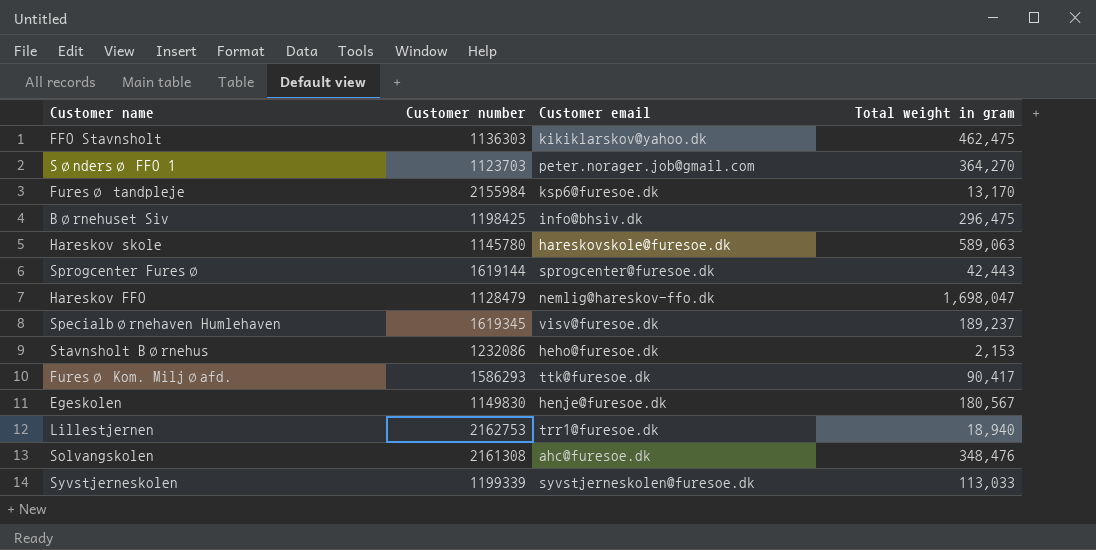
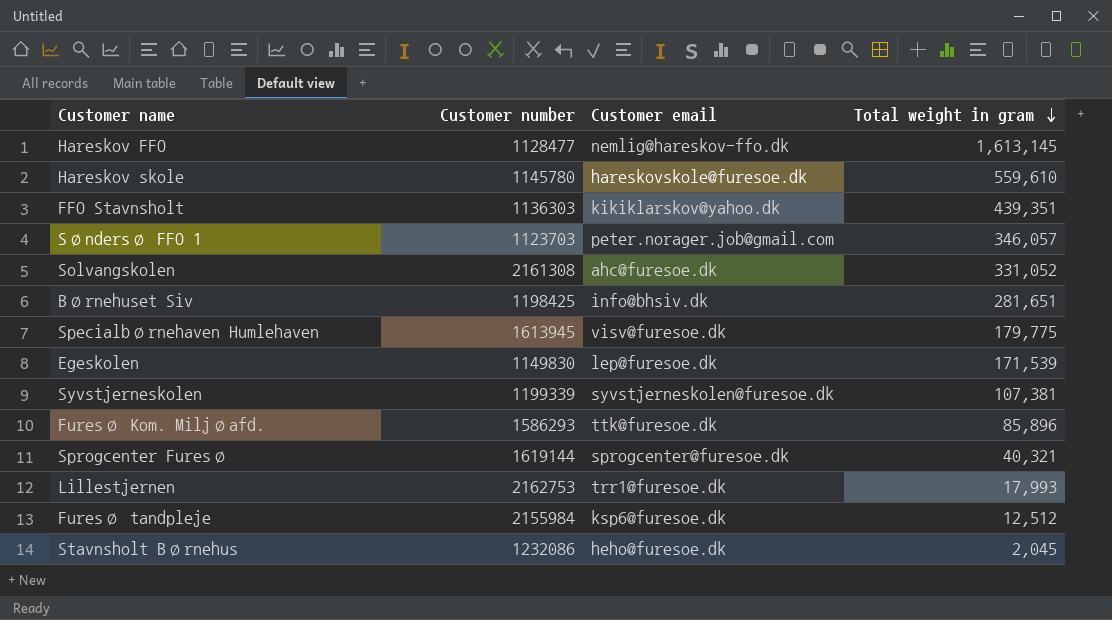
row order: none -> Total weight in gram descending
Hareskov FFO | Customer number: 1128479 -> 1128477
Hareskov FFO | Total weight in gram: 1,698,047 -> 1,613,145
Hareskov skole | Total weight in gram: 589,063 -> 559,610
FFO Stavnsholt | Total weight in gram: 462,475 -> 439,351
Søndersø FFO 1 | Total weight in gram: 364,270 -> 346,057
Solvangskolen | Total weight in gram: 348,476 -> 331,052
Børnehuset Siv | Total weight in gram: 296,475 -> 281,651
Specialbørnehaven Humlehaven | Customer number: 1619345 -> 1613945
Specialbørnehaven Humlehaven | Total weight in gram: 189,237 -> 179,775
Egeskolen | Customer email: henje@furesoe.dk -> lep@furesoe.dk
Egeskolen | Total weight in gram: 180,567 -> 171,539
Syvstjerneskolen | Total weight in gram: 113,033 -> 107,381
Furesø Kom. Miljøafd. | Total weight in gram: 90,417 -> 85,896
Sprogcenter Furesø | Total weight in gram: 42,443 -> 40,321
Lillestjernen | Total weight in gram: 18,940 -> 17,993
Furesø tandpleje | Total weight in gram: 13,170 -> 12,512
Stavnsholt Børnehus | Total weight in gram: 2,153 -> 2,045

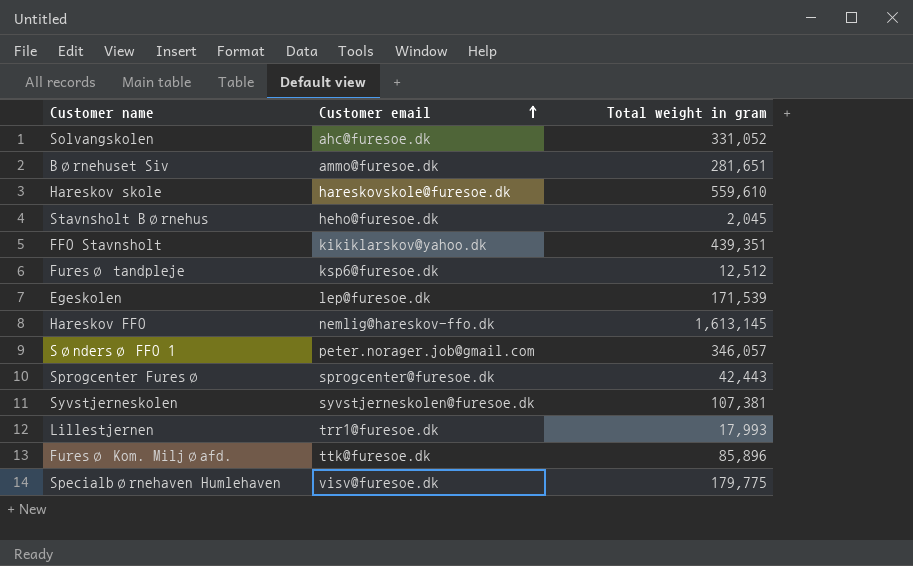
row order: Total weight in gram descending -> Customer email ascending
column Customer number | position: 2 -> none
Børnehuset Siv | Customer email: info@bhsiv.dk -> ammo@furesoe.dk
Sprogcenter Furesø | Total weight in gram: 40,321 -> 42,443

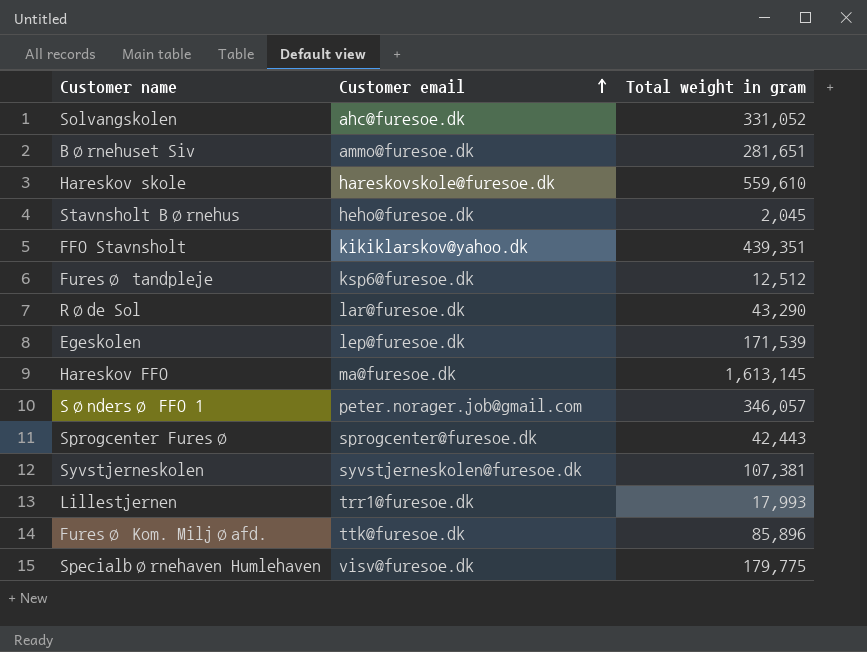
row Røde Sol: none -> lar@furesoe.dk | 43,290
Hareskov FFO | Customer email: nemlig@hareskov-ffo.dk -> ma@furesoe.dk

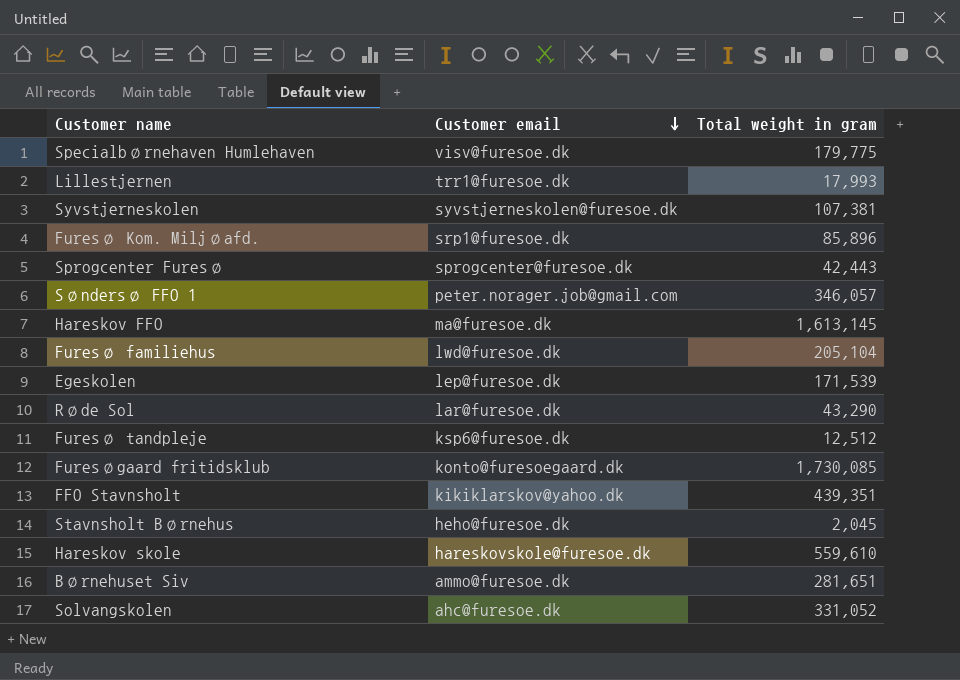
row order: Customer email ascending -> Customer email descending
Furesø Kom. Miljøafd. | Customer email: ttk@furesoe.dk -> srp1@furesoe.dk
row Furesø familiehus: none -> lwd@furesoe.dk | 205,104
row Furesøgaard fritidsklub: none -> konto@furesoegaard.dk | 1,730,085

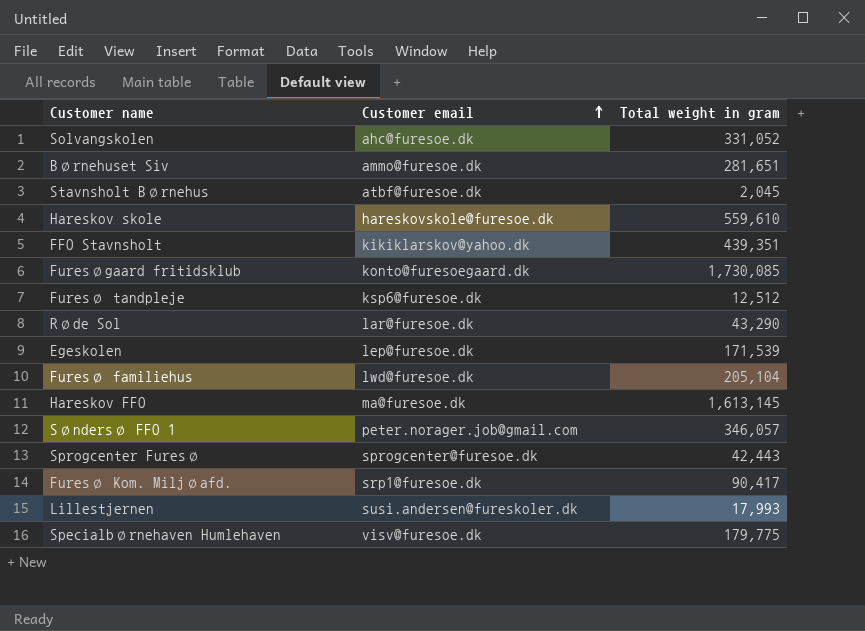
row order: Customer email descending -> Customer email ascending
row Syvstjerneskolen: syvstjerneskolen@furesoe.dk | 107,381 -> none
Stavnsholt Børnehus | Customer email: heho@furesoe.dk -> atbf@furesoe.dk
Furesø Kom. Miljøafd. | Total weight in gram: 85,896 -> 90,417
Lillestjernen | Customer email: trr1@furesoe.dk -> susi.andersen@fureskoler.dk

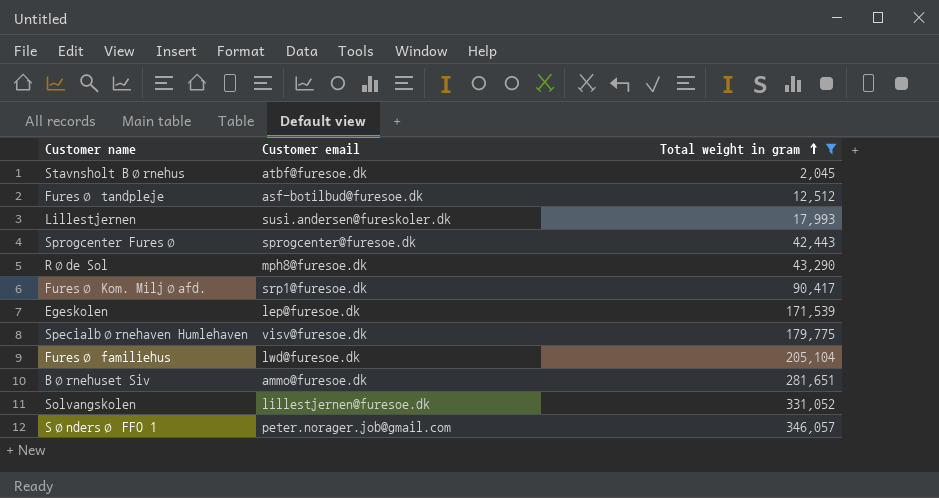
filter: none -> Total weight in gram <= 346,057
row order: Customer email ascending -> Total weight in gram ascending
Furesø tandpleje | Customer email: ksp6@furesoe.dk -> asf-botilbud@furesoe.dk
Røde Sol | Customer email: lar@furesoe.dk -> mph8@furesoe.dk
Solvangskolen | Customer email: ahc@furesoe.dk -> lillestjernen@furesoe.dk

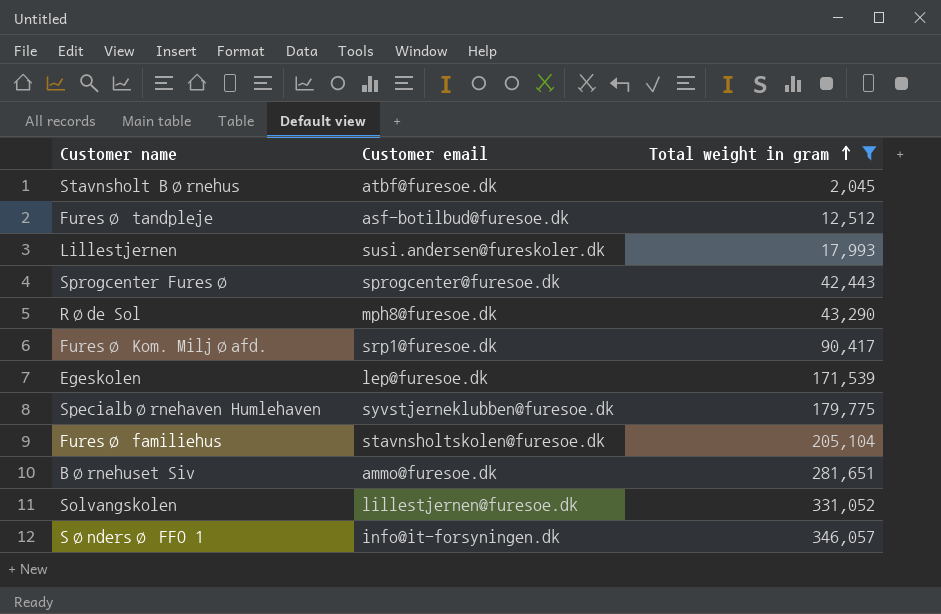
Specialbørnehaven Humlehaven | Customer email: visv@furesoe.dk -> syvstjerneklubben@furesoe.dk
Furesø familiehus | Customer email: lwd@furesoe.dk -> stavnsholtskolen@furesoe.dk
Søndersø FFO 1 | Customer email: peter.norager.job@gmail.com -> info@it-forsyningen.dk

